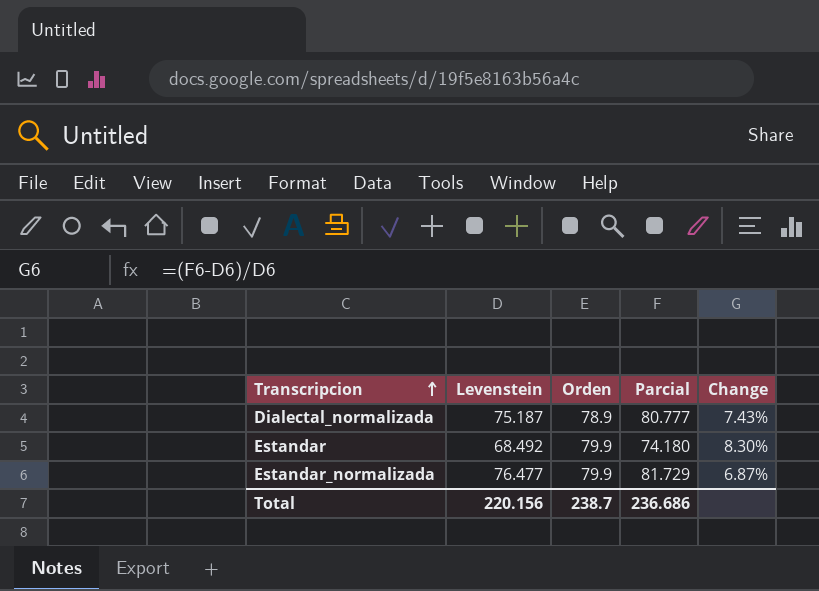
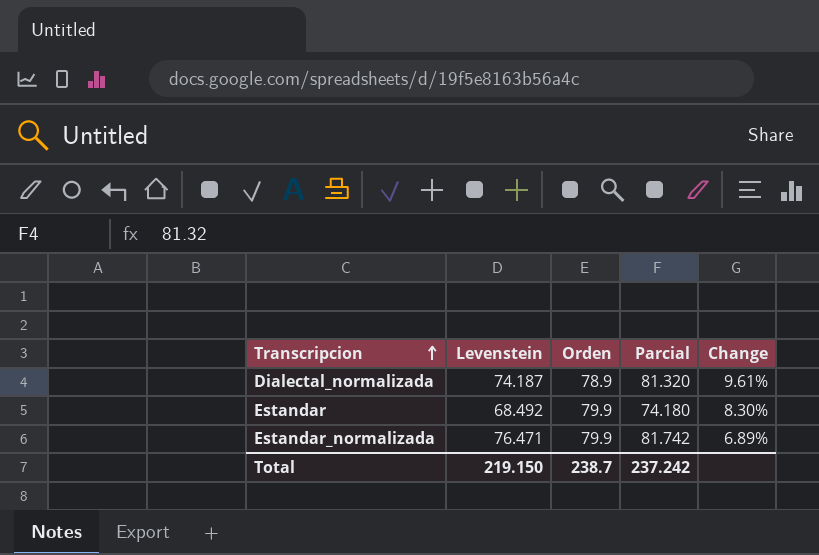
Dialectal_normalizada | Levenstein: 75.187 -> 74.187
Dialectal_normalizada | Parcial: 80.777 -> 81.320
Dialectal_normalizada | Change: 7.43% -> 9.61%
Estandar_normalizada | Levenstein: 76.477 -> 76.471
Estandar_normalizada | Parcial: 81.729 -> 81.742
Estandar_normalizada | Change: 6.87% -> 6.89%
Total | Levenstein: 220.156 -> 219.150
Total | Parcial: 236.686 -> 237.242

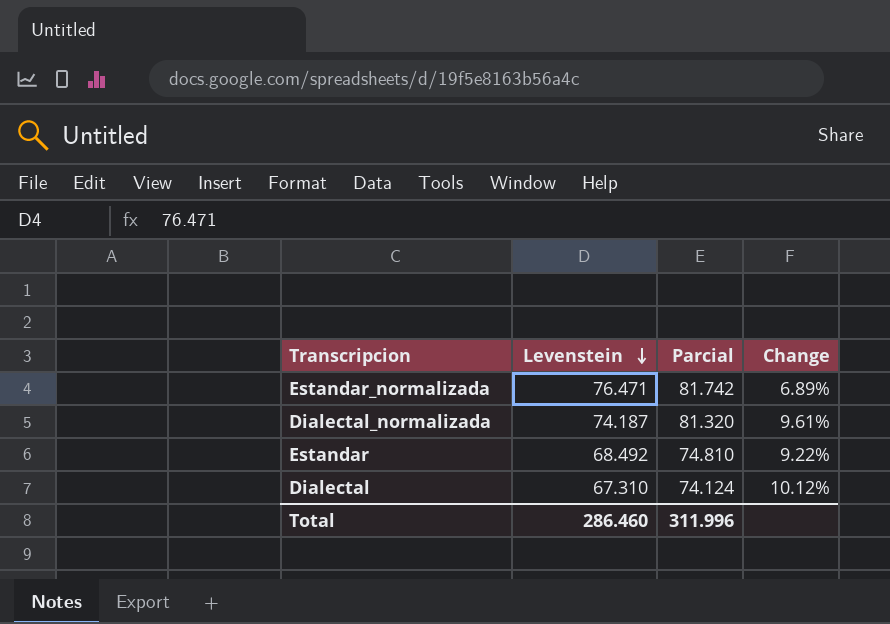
row order: Transcripcion ascending -> Levenstein descending
column Orden | position: 3 -> none
Estandar | Parcial: 74.180 -> 74.810
Estandar | Change: 8.30% -> 9.22%
row Dialectal: none -> 67.310 | 74.124 | 10.12%
Total | Levenstein: 219.150 -> 286.460
Total | Parcial: 237.242 -> 311.996

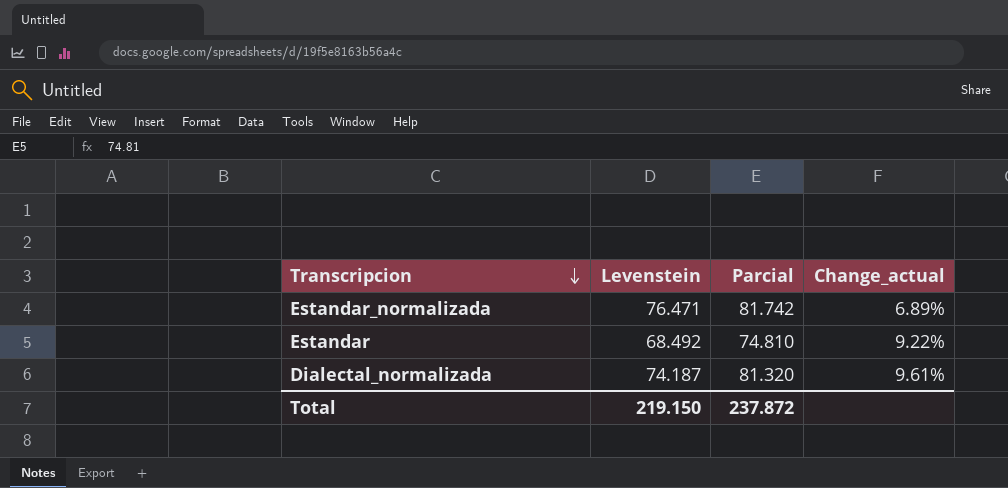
row order: Levenstein descending -> Transcripcion descending
column name: Change -> Change_actual
row Dialectal: 67.310 | 74.124 | 10.12% -> none
Total | Levenstein: 286.460 -> 219.150
Total | Parcial: 311.996 -> 237.872

